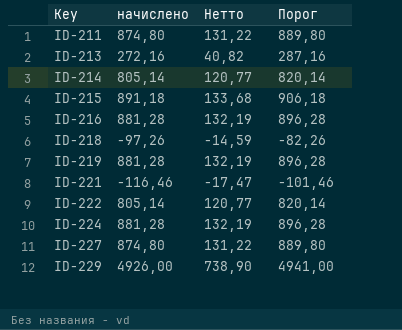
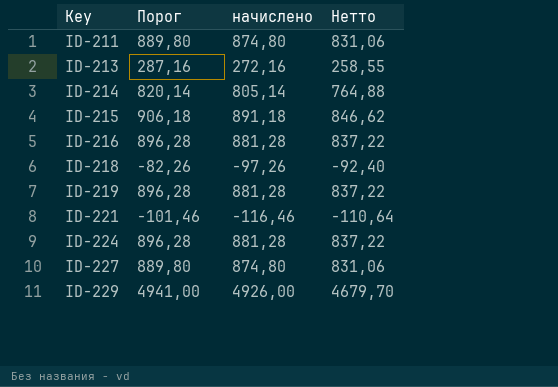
column Порог | position: 4 -> 2
column Нетто | formula: [начислено] * 0,15 -> [начислено] * 0,95
row ID-222: 805,14 | 120,77 | 820,14 -> none

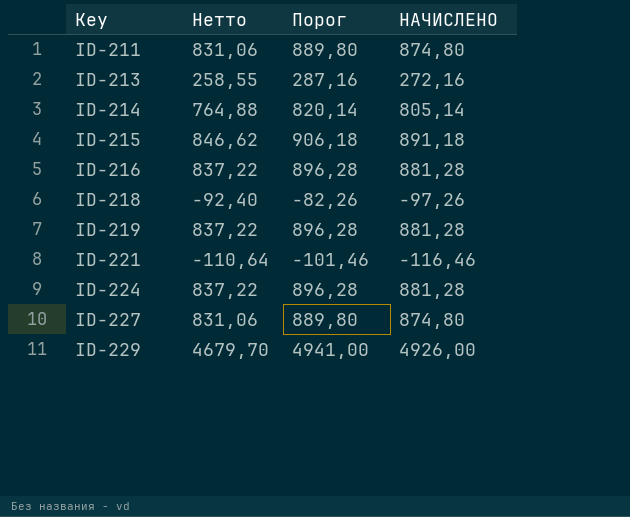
column Нетто | position: 4 -> 2
column name: начислено -> НАЧИСЛЕНО

